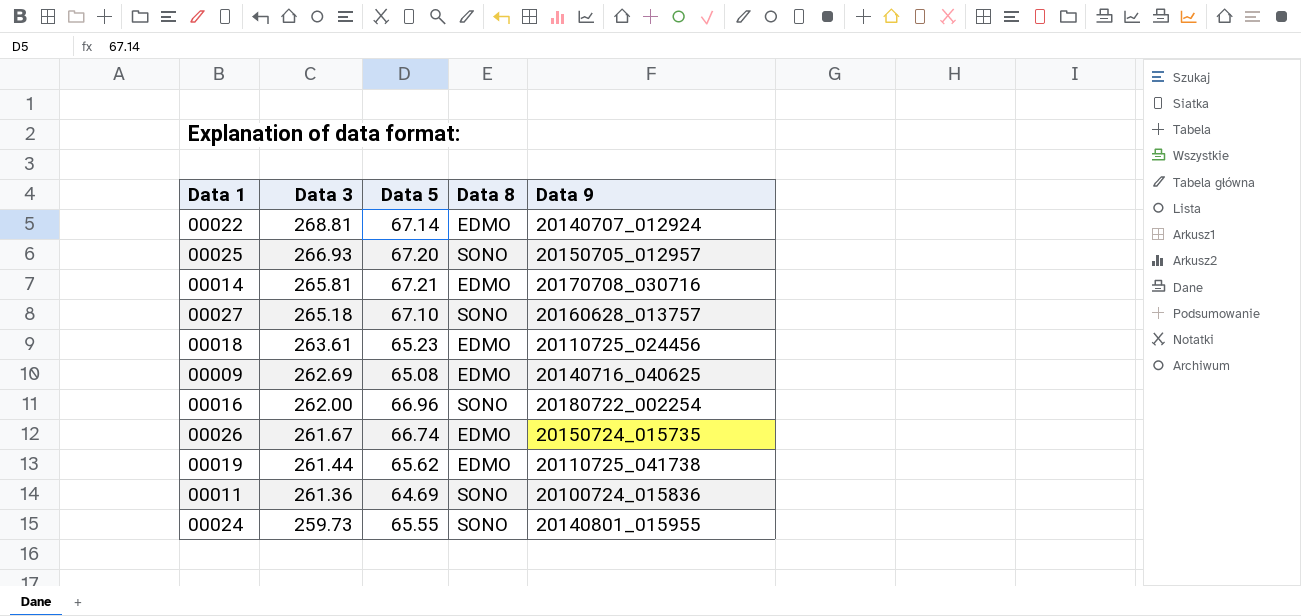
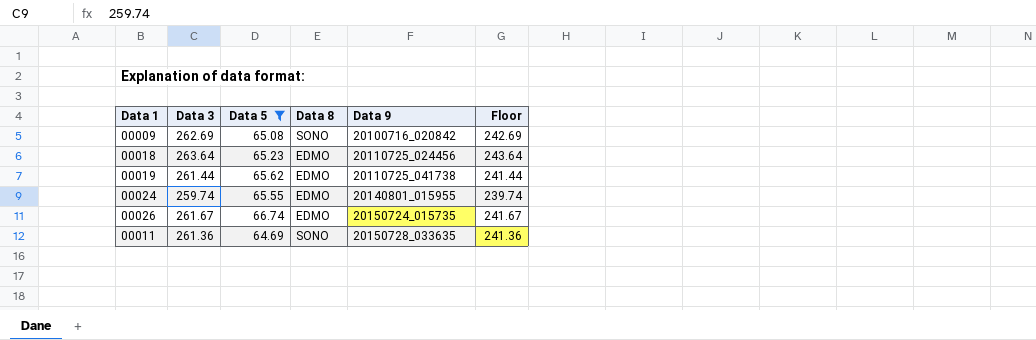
filter: none -> Data 5 <= 66.74
row order: Data 3 descending -> Data 9 ascending
column Floor | formula: none -> [Data 3] - 20
00009 | Data 8: EDMO -> SONO
00009 | Data 9: 20140716_040625 -> 20100716_020842
00018 | Data 3: 263.61 -> 263.64
00024 | Data 3: 259.73 -> 259.74
00024 | Data 8: SONO -> EDMO
00011 | Data 9: 20100724_015836 -> 20150728_033635

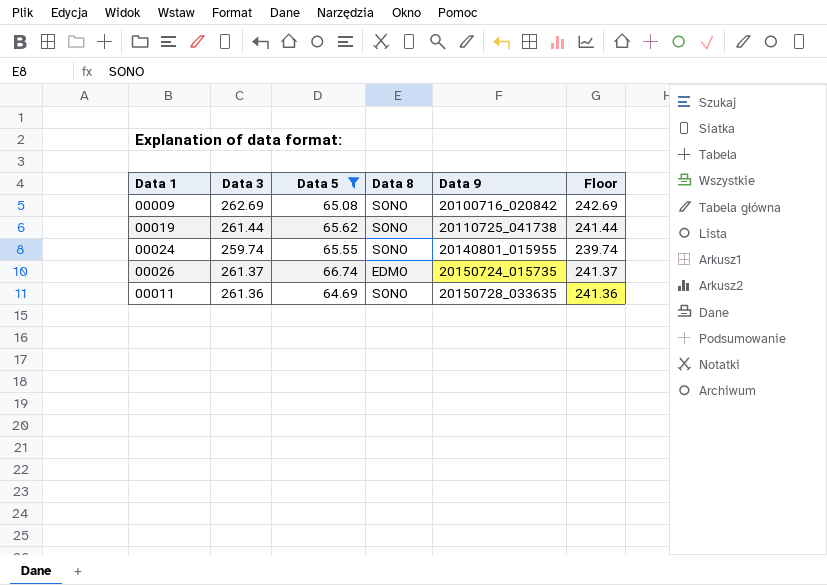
row 00018: 263.64 | 65.23 | EDMO | 20110725_024456 | 243.64 -> none
00019 | Data 8: EDMO -> SONO
00024 | Data 8: EDMO -> SONO
00026 | Data 3: 261.67 -> 261.37
00026 | Floor: 241.67 -> 241.37

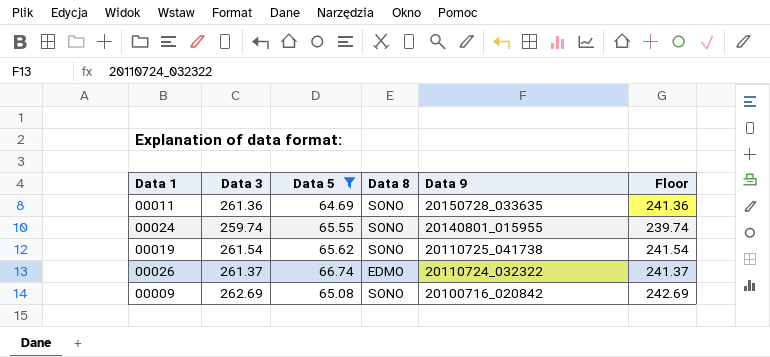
row order: Data 9 ascending -> Data 9 descending
00019 | Data 3: 261.44 -> 261.54
00019 | Floor: 241.44 -> 241.54
00026 | Data 9: 20150724_015735 -> 20110724_032322

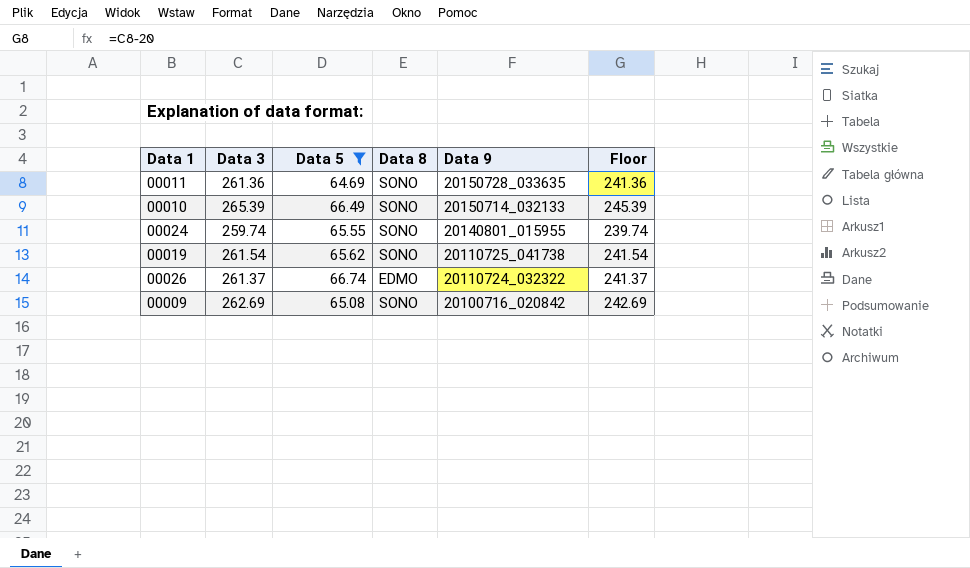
row 00010: none -> 265.39 | 66.49 | SONO | 20150714_032133 | 245.39

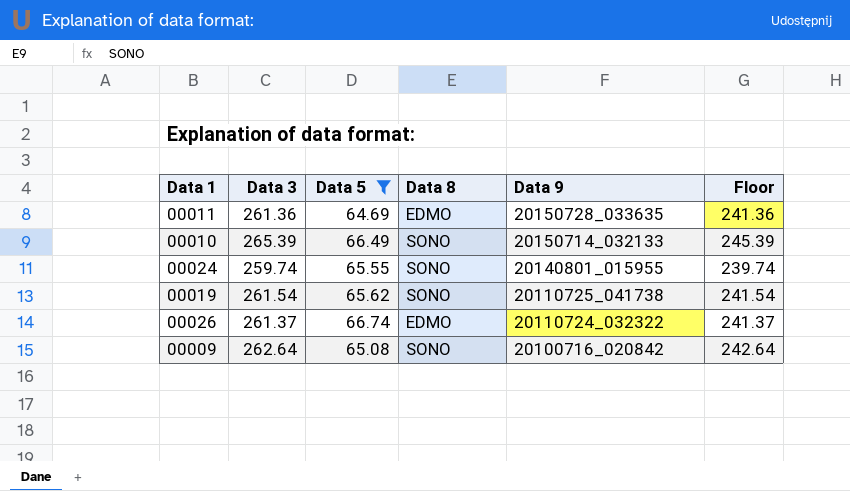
00011 | Data 8: SONO -> EDMO
00009 | Data 3: 262.69 -> 262.64
00009 | Floor: 242.69 -> 242.64

